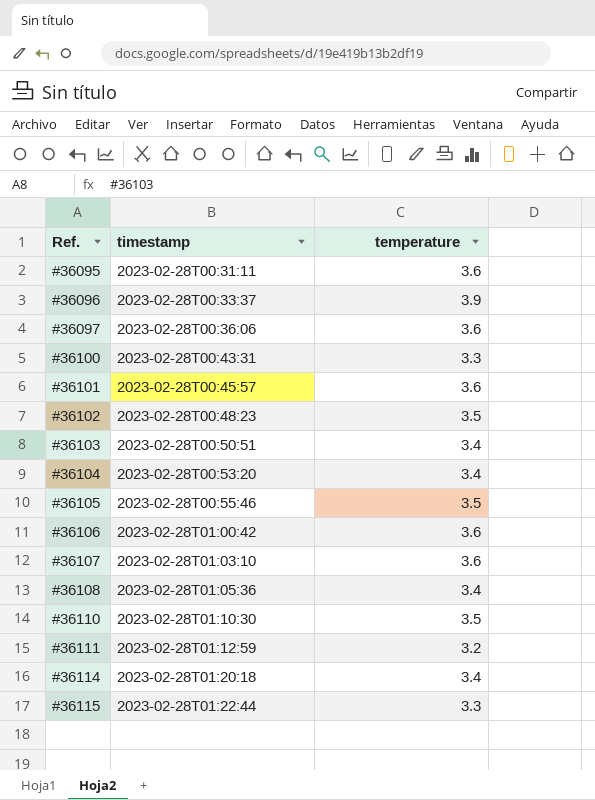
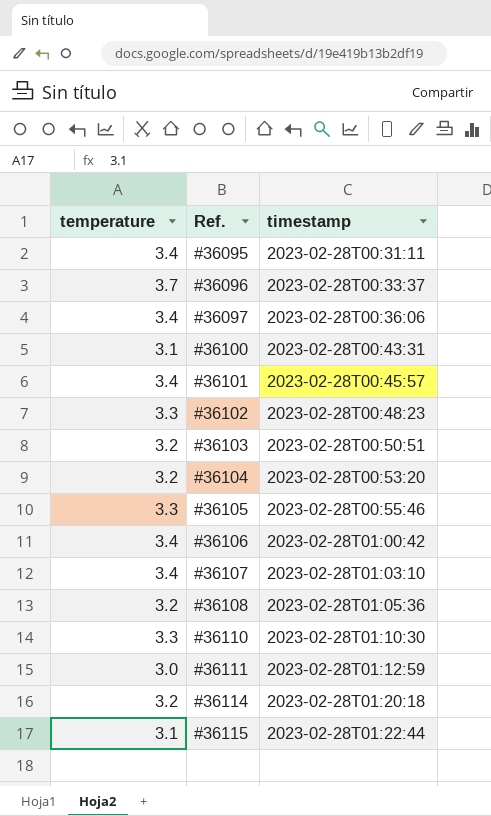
column temperature | position: 3 -> 1
#36095 | temperature: 3.6 -> 3.4
#36096 | temperature: 3.9 -> 3.7
#36097 | temperature: 3.6 -> 3.4
#36100 | temperature: 3.3 -> 3.1
#36101 | temperature: 3.6 -> 3.4
#36102 | temperature: 3.5 -> 3.3
#36103 | temperature: 3.4 -> 3.2
#36104 | temperature: 3.4 -> 3.2
#36105 | temperature: 3.5 -> 3.3
#36106 | temperature: 3.6 -> 3.4
#36107 | temperature: 3.6 -> 3.4
#36108 | temperature: 3.4 -> 3.2
#36110 | temperature: 3.5 -> 3.3
#36111 | temperature: 3.2 -> 3.0
#36114 | temperature: 3.4 -> 3.2
#36115 | temperature: 3.3 -> 3.1

